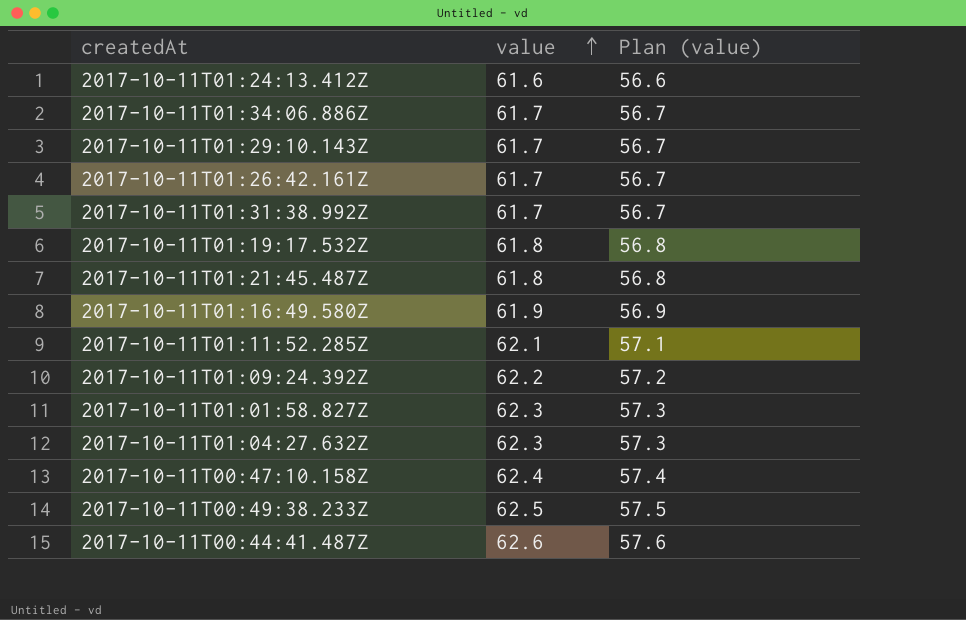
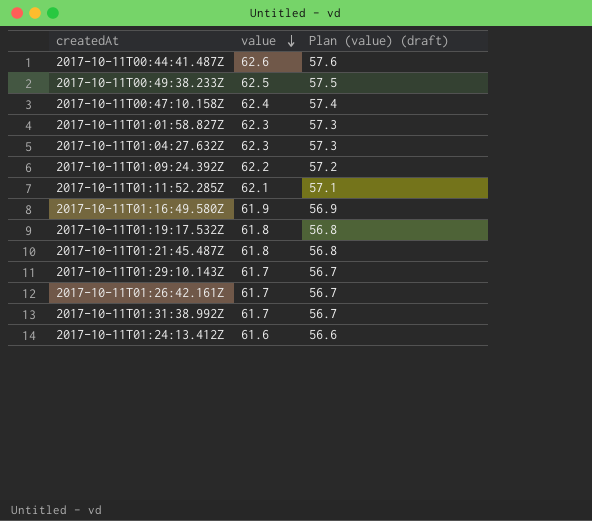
row order: value ascending -> value descending
column name: Plan (value) -> Plan (value) (draft)
row 2017-10-11T01:34:06.886Z: 61.7 | 56.7 -> none

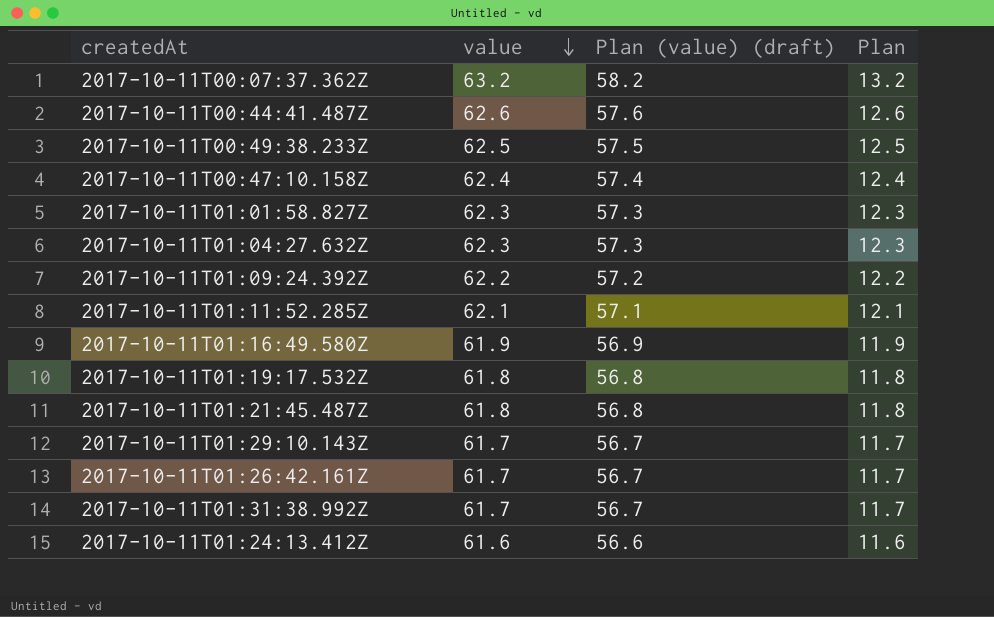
column Plan | formula: none -> [value] - 50
row 2017-10-11T00:07:37.362Z: none -> 63.2 | 58.2 | 13.2

